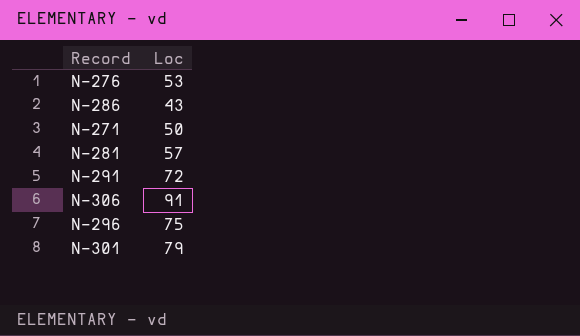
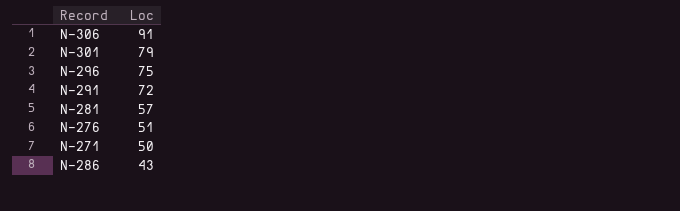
row order: none -> Loc descending
N-276 | Loc: 53 -> 51

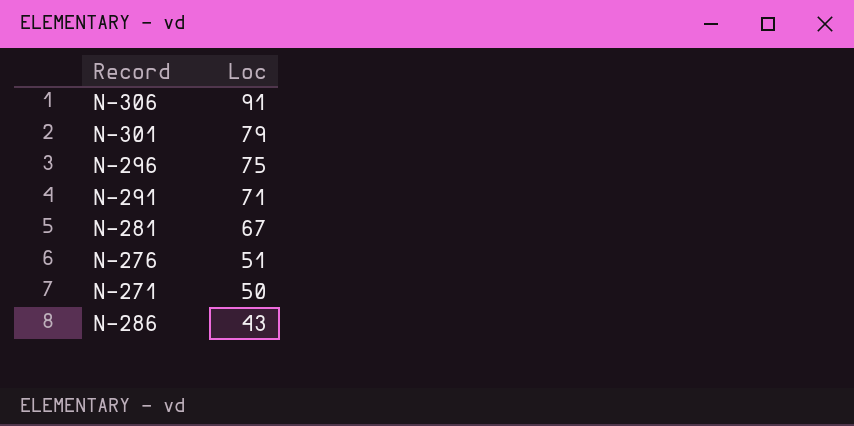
N-291 | Loc: 72 -> 71
N-281 | Loc: 57 -> 67

